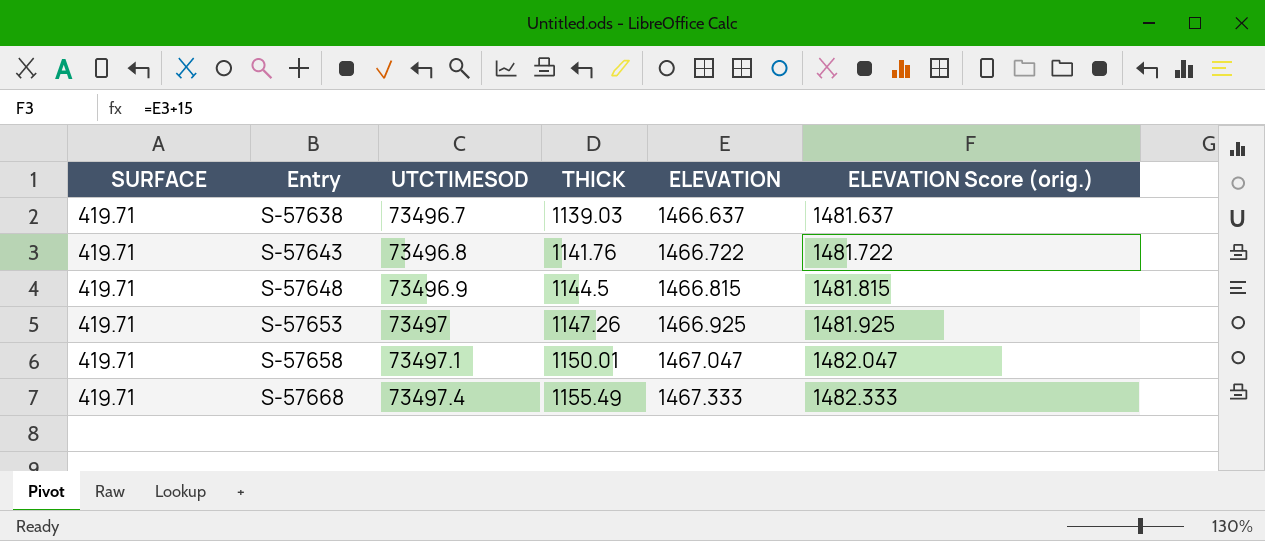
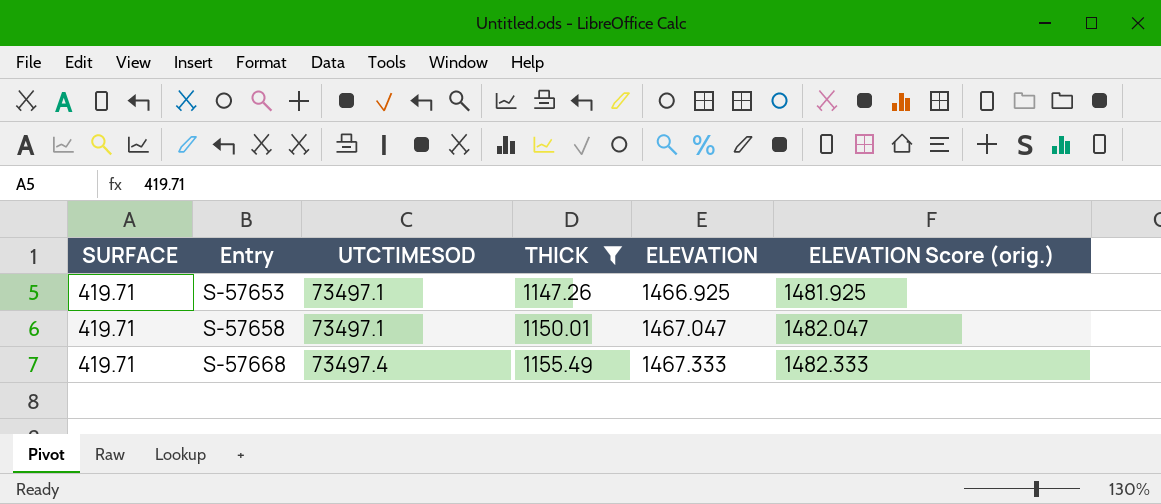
filter: none -> THICK >= 1147.26
S-57653 | UTCTIMESOD: 73497 -> 73497.1

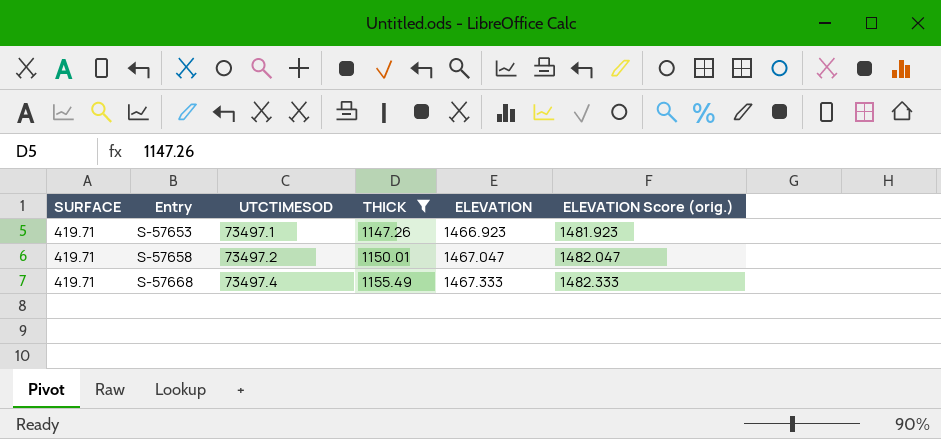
S-57653 | ELEVATION: 1466.925 -> 1466.923
S-57653 | ELEVATION Score (orig.): 1481.925 -> 1481.923
S-57658 | UTCTIMESOD: 73497.1 -> 73497.2

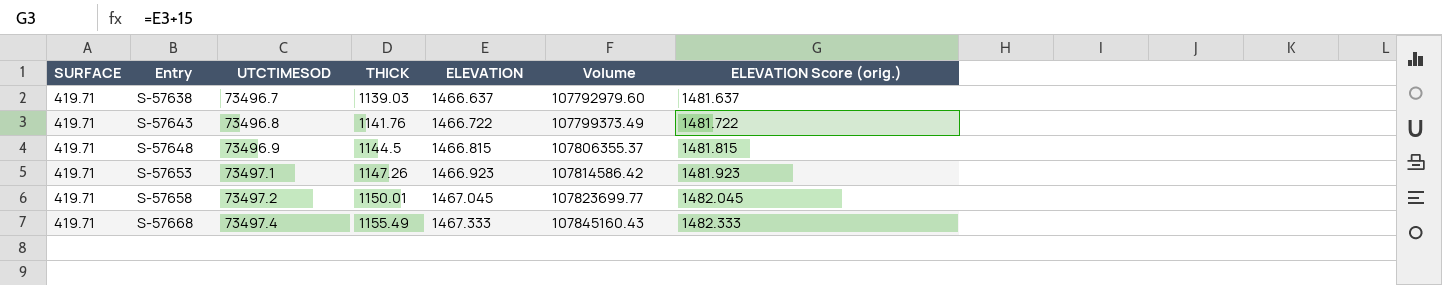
filter: THICK >= 1147.26 -> none
column Volume | formula: none -> [UTCTIMESOD] * [ELEVATION]
S-57658 | ELEVATION: 1467.047 -> 1467.045
S-57658 | ELEVATION Score (orig.): 1482.047 -> 1482.045

